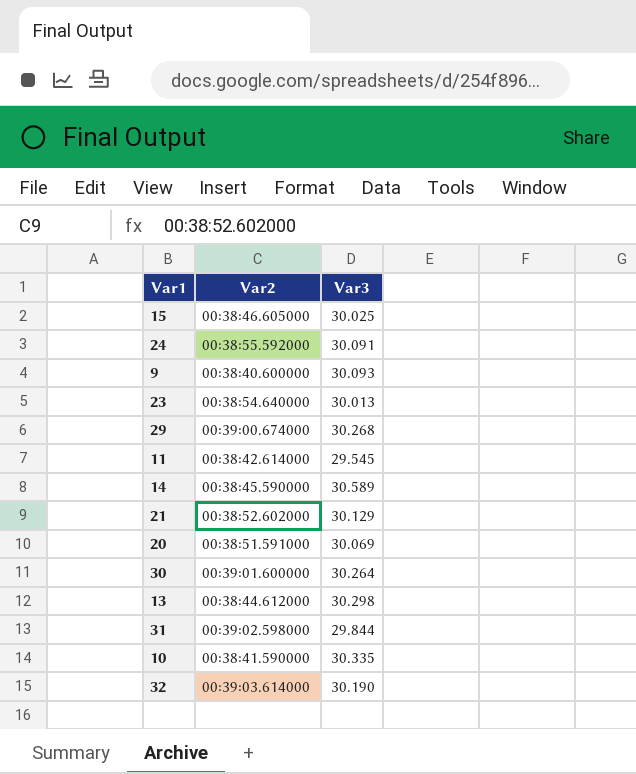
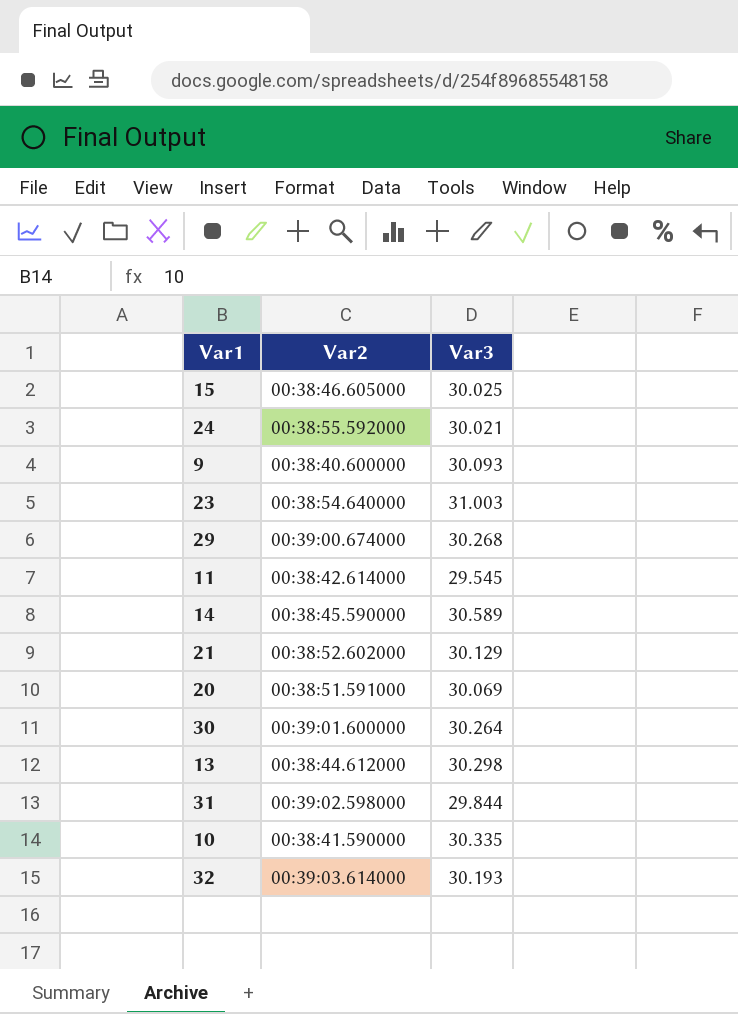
24 | Var3: 30.091 -> 30.021
23 | Var3: 30.013 -> 31.003
32 | Var3: 30.190 -> 30.193

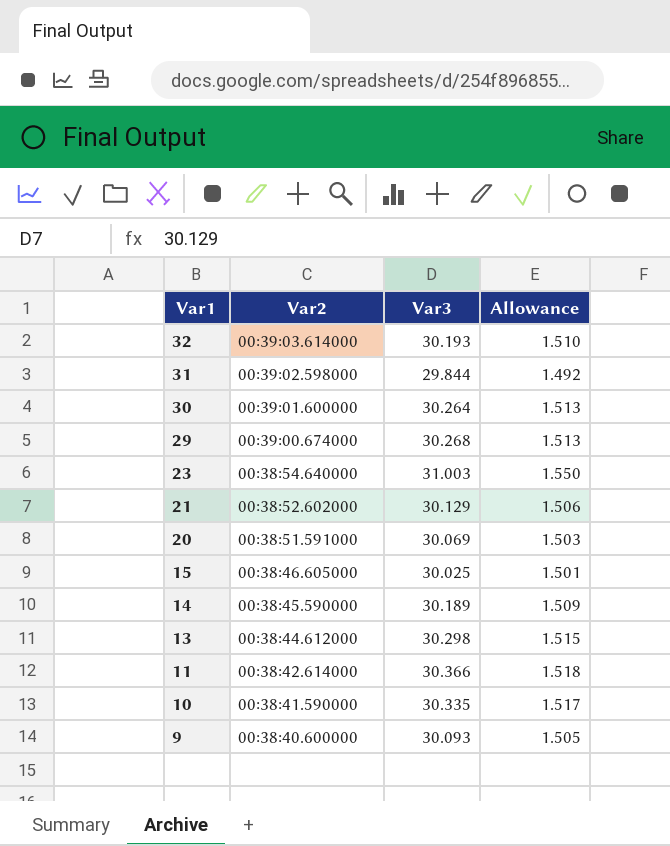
row order: none -> Var1 descending
column Allowance | formula: none -> [Var3] * 0.05
row 24: 00:38:55.592000 | 30.021 -> none
14 | Var3: 30.589 -> 30.189
11 | Var3: 29.545 -> 30.366

